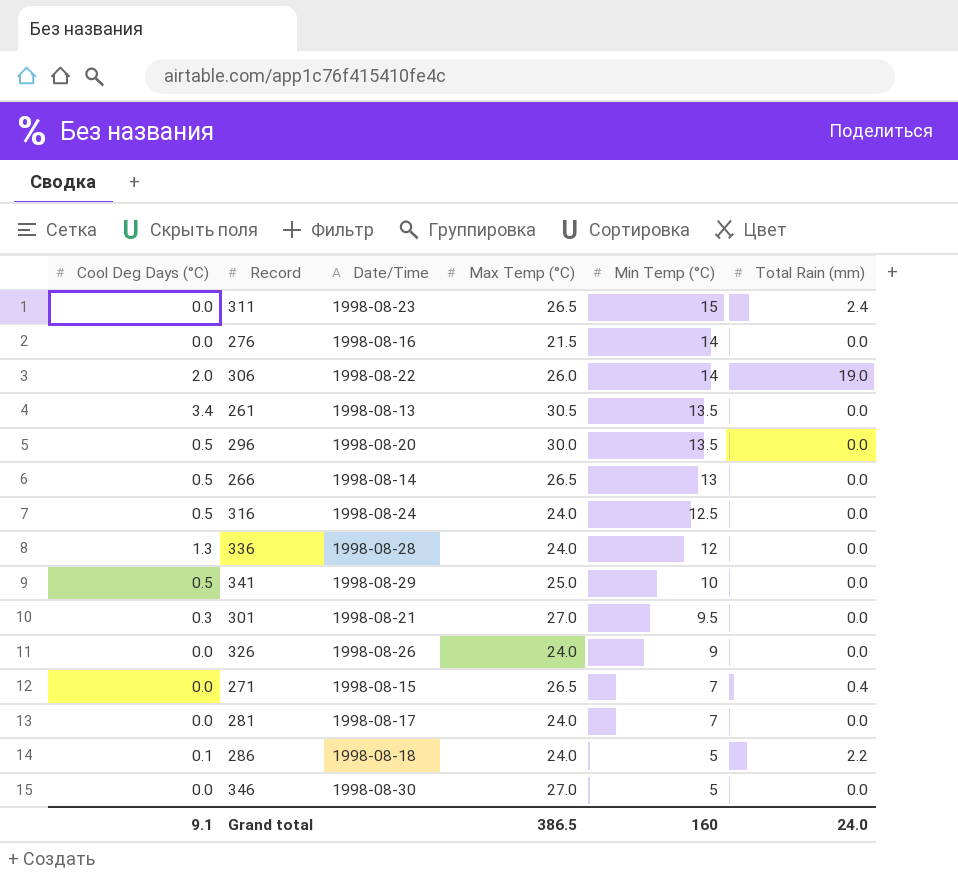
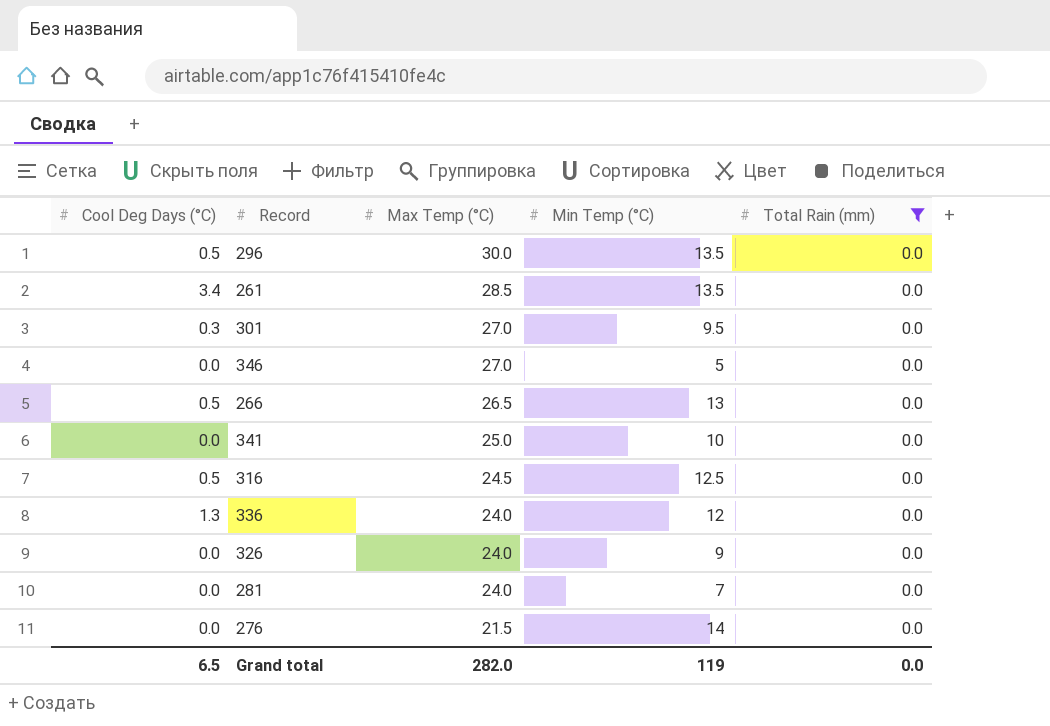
filter: none -> Total Rain (mm) = 0.0
row order: Min Temp (°C) descending -> Max Temp (°C) descending
column Date/Time | position: 3 -> none
261 | Max Temp (°C): 30.5 -> 28.5
341 | Cool Deg Days (°C): 0.5 -> 0.0
316 | Max Temp (°C): 24.0 -> 24.5
Grand total | Cool Deg Days (°C): 9.1 -> 6.5
Grand total | Max Temp (°C): 386.5 -> 282.0
Grand total | Min Temp (°C): 160 -> 119
Grand total | Total Rain (mm): 24.0 -> 0.0

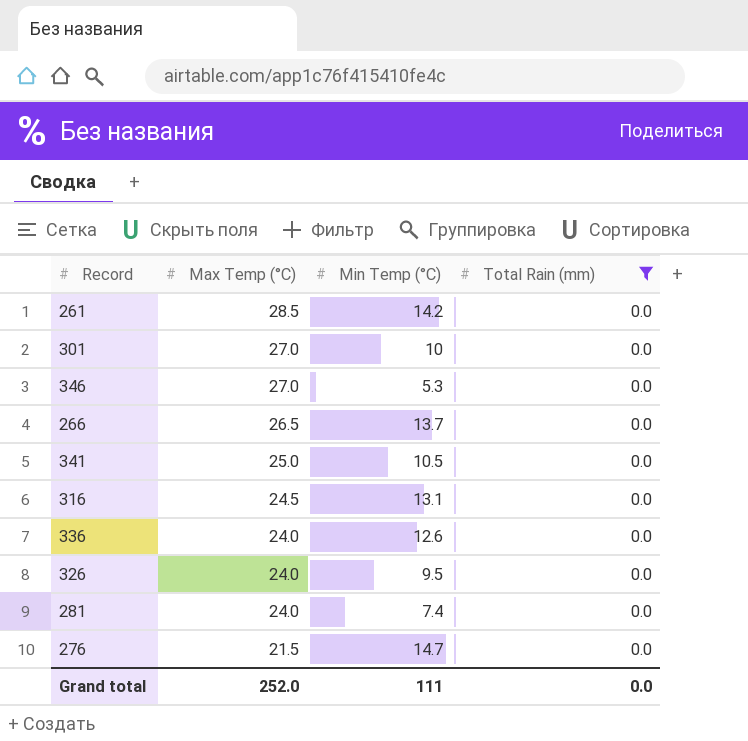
column Cool Deg Days (°C) | position: 1 -> none
row 296: 0.5 | 30.0 | 13.5 | 0.0 -> none
261 | Min Temp (°C): 13.5 -> 14.2
301 | Min Temp (°C): 9.5 -> 10
346 | Min Temp (°C): 5 -> 5.3
266 | Min Temp (°C): 13 -> 13.7
341 | Min Temp (°C): 10 -> 10.5
316 | Min Temp (°C): 12.5 -> 13.1
336 | Min Temp (°C): 12 -> 12.6
326 | Min Temp (°C): 9 -> 9.5
281 | Min Temp (°C): 7 -> 7.4
276 | Min Temp (°C): 14 -> 14.7
Grand total | Max Temp (°C): 282.0 -> 252.0
Grand total | Min Temp (°C): 119 -> 111

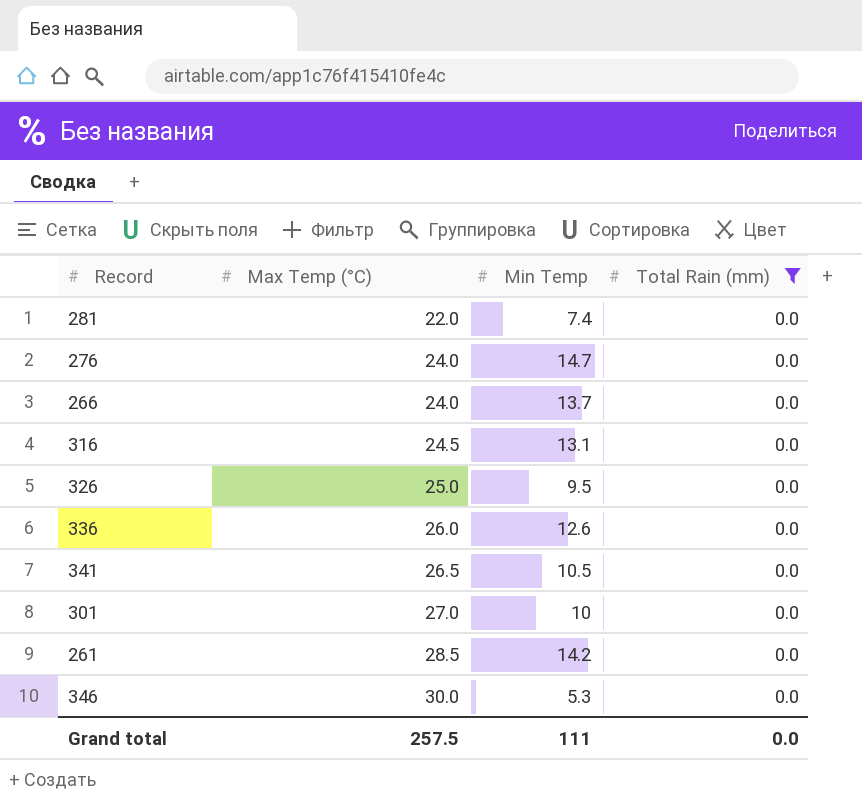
row order: Max Temp (°C) descending -> Max Temp (°C) ascending
column name: Min Temp (°C) -> Min Temp
281 | Max Temp (°C): 24.0 -> 22.0
276 | Max Temp (°C): 21.5 -> 24.0
266 | Max Temp (°C): 26.5 -> 24.0
326 | Max Temp (°C): 24.0 -> 25.0
336 | Max Temp (°C): 24.0 -> 26.0
341 | Max Temp (°C): 25.0 -> 26.5
346 | Max Temp (°C): 27.0 -> 30.0
Grand total | Max Temp (°C): 252.0 -> 257.5

